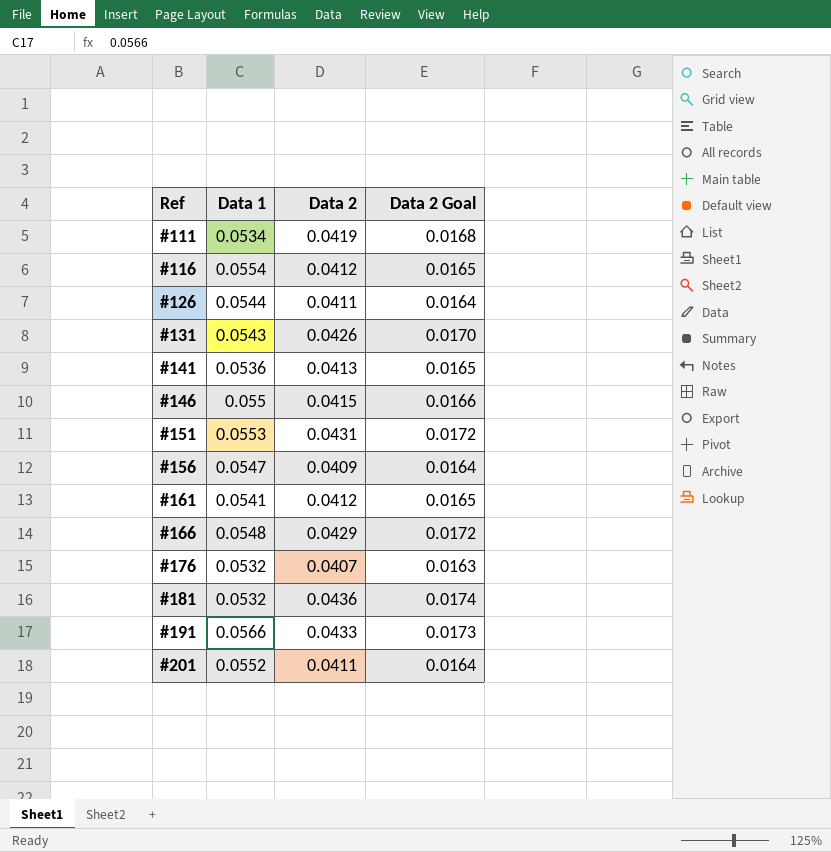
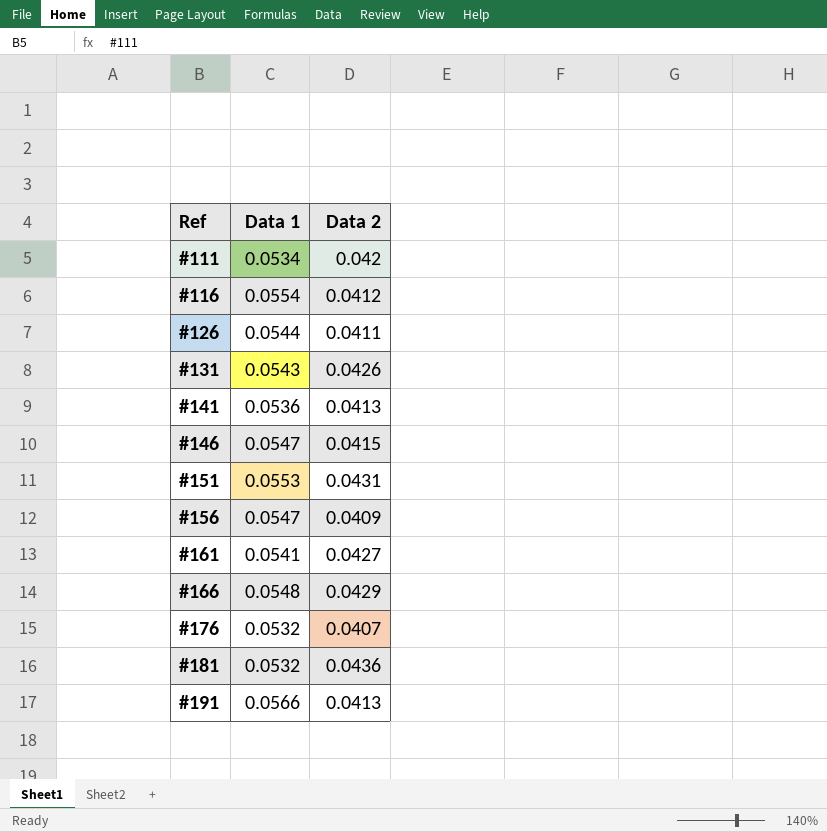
column Data 2 Goal | formula: [Data 2] * 0.4 -> none
row #201: 0.0552 | 0.0411 | 0.0164 -> none
#111 | Data 2: 0.0419 -> 0.042
#146 | Data 1: 0.055 -> 0.0547
#161 | Data 2: 0.0412 -> 0.0427
#191 | Data 2: 0.0433 -> 0.0413

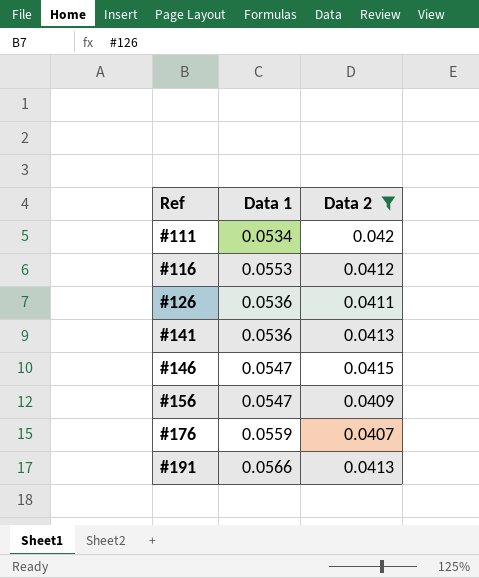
filter: none -> Data 2 <= 0.042
#116 | Data 1: 0.0554 -> 0.0553
#126 | Data 1: 0.0544 -> 0.0536
#176 | Data 1: 0.0532 -> 0.0559

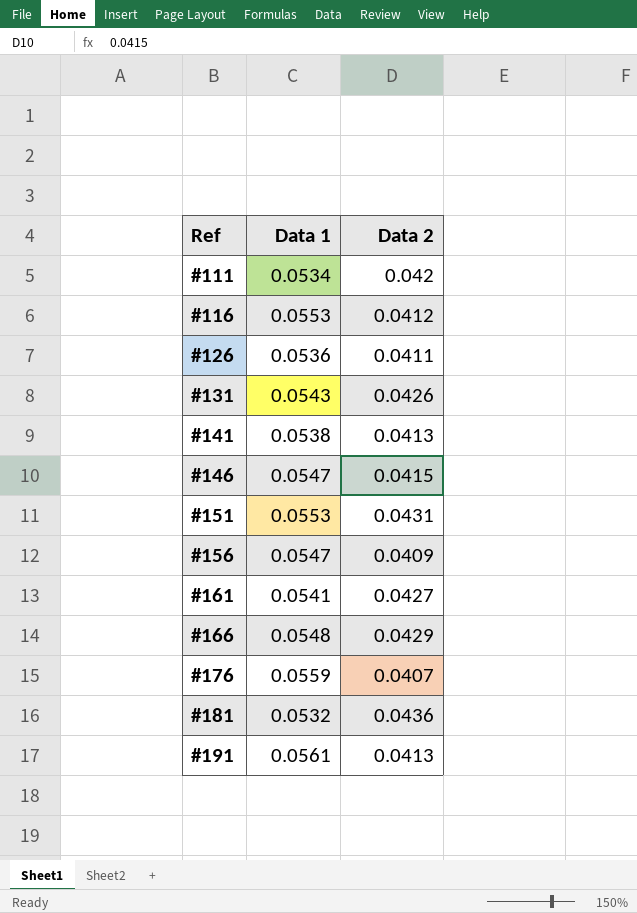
filter: Data 2 <= 0.042 -> none
#141 | Data 1: 0.0536 -> 0.0538
#191 | Data 1: 0.0566 -> 0.0561

